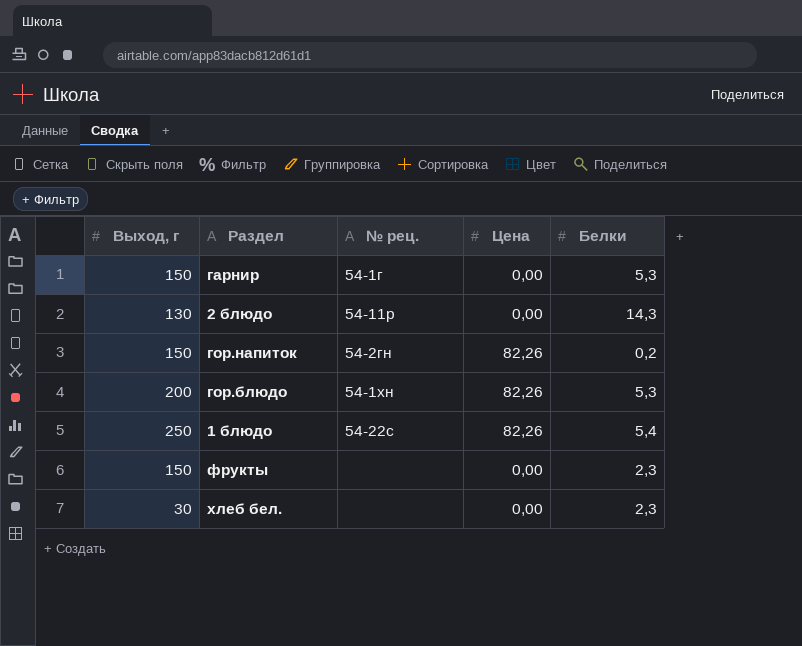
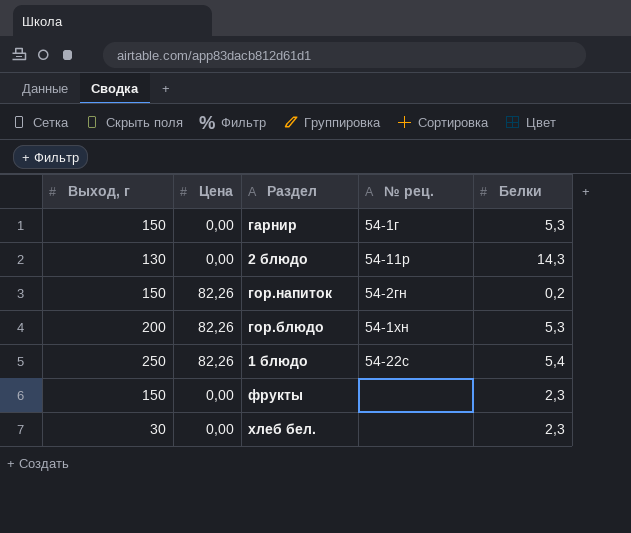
column Цена | position: 4 -> 2

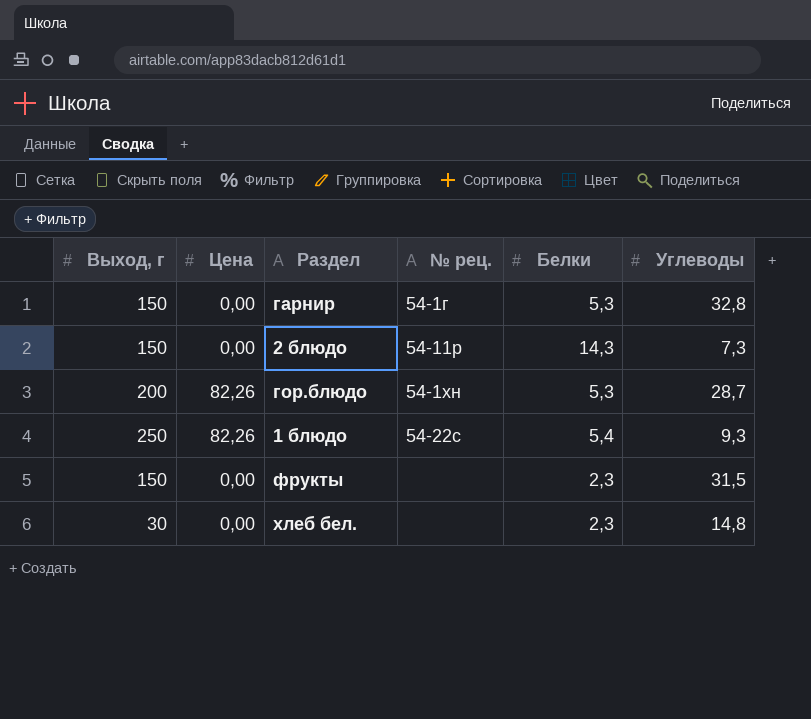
column Углеводы | position: none -> 6
row гор.напиток: 150 | 82,26 | 54-2гн | 0,2 -> none
2 блюдо | Выход, г: 130 -> 150

